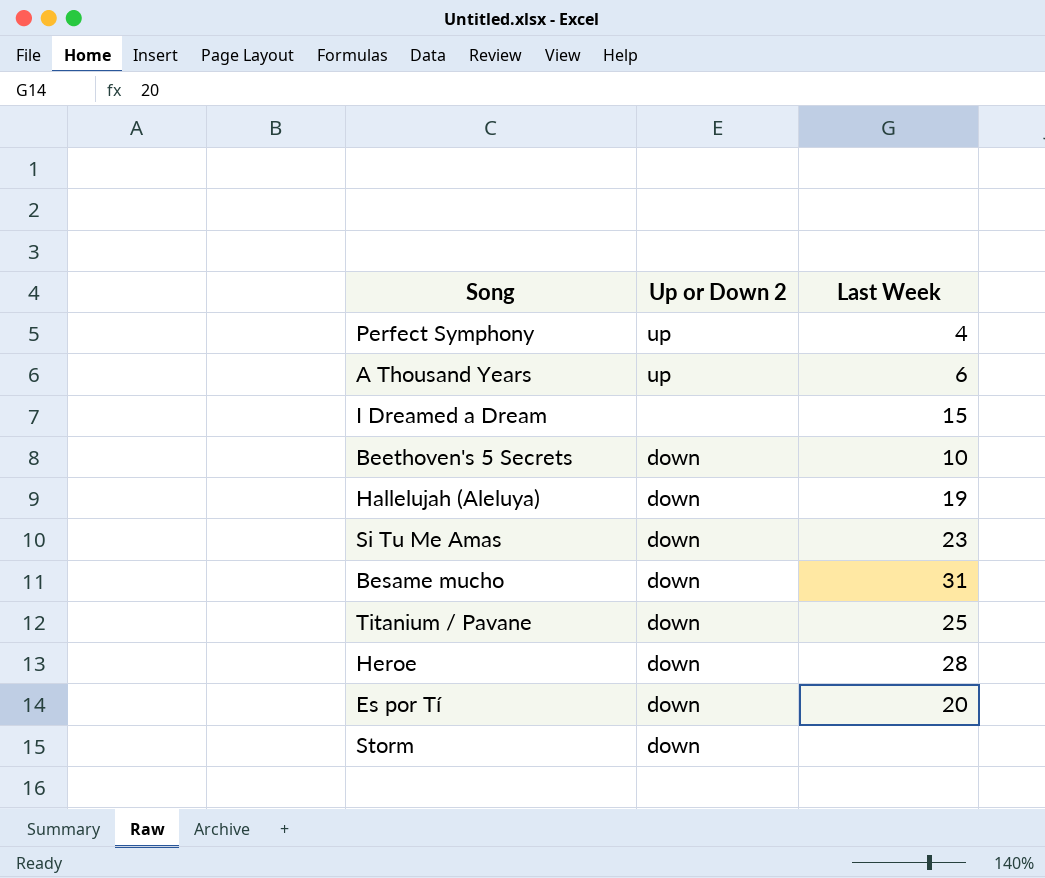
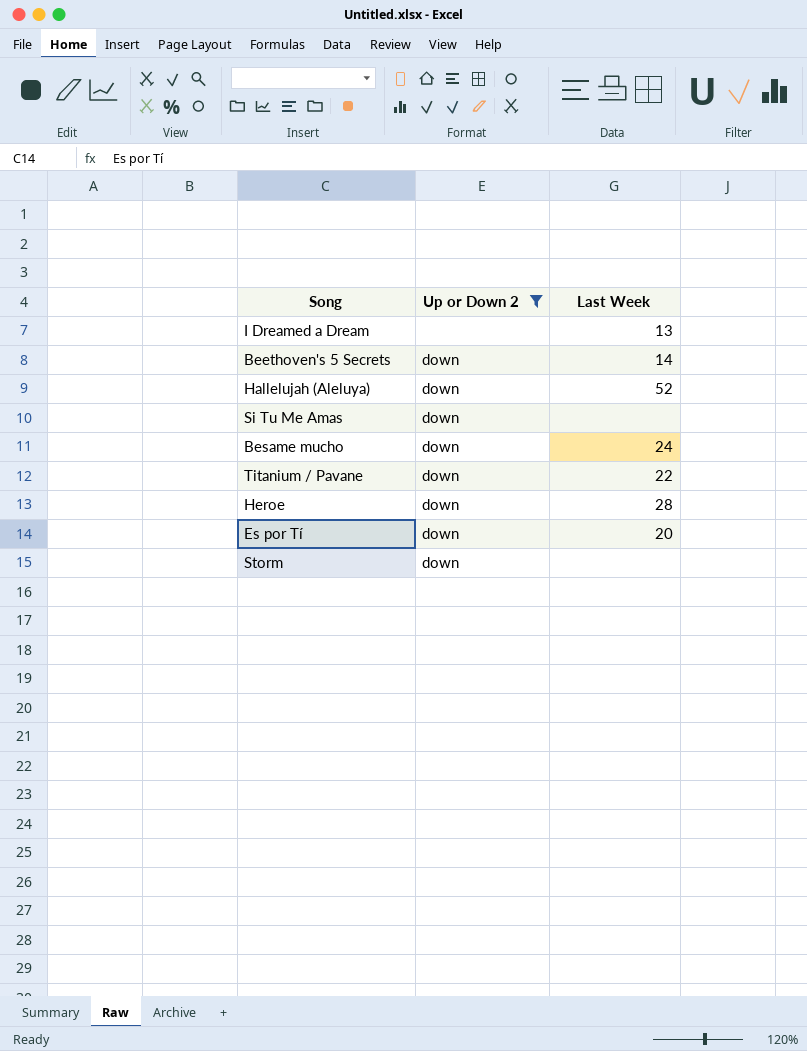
filter: none -> Up or Down 2 != up
I Dreamed a Dream | Last Week: 15 -> 13
Beethoven's 5 Secrets | Last Week: 10 -> 14
Hallelujah (Aleluya) | Last Week: 19 -> 52
Si Tu Me Amas | Last Week: 23 -> none
Besame mucho | Last Week: 31 -> 24
Titanium / Pavane | Last Week: 25 -> 22

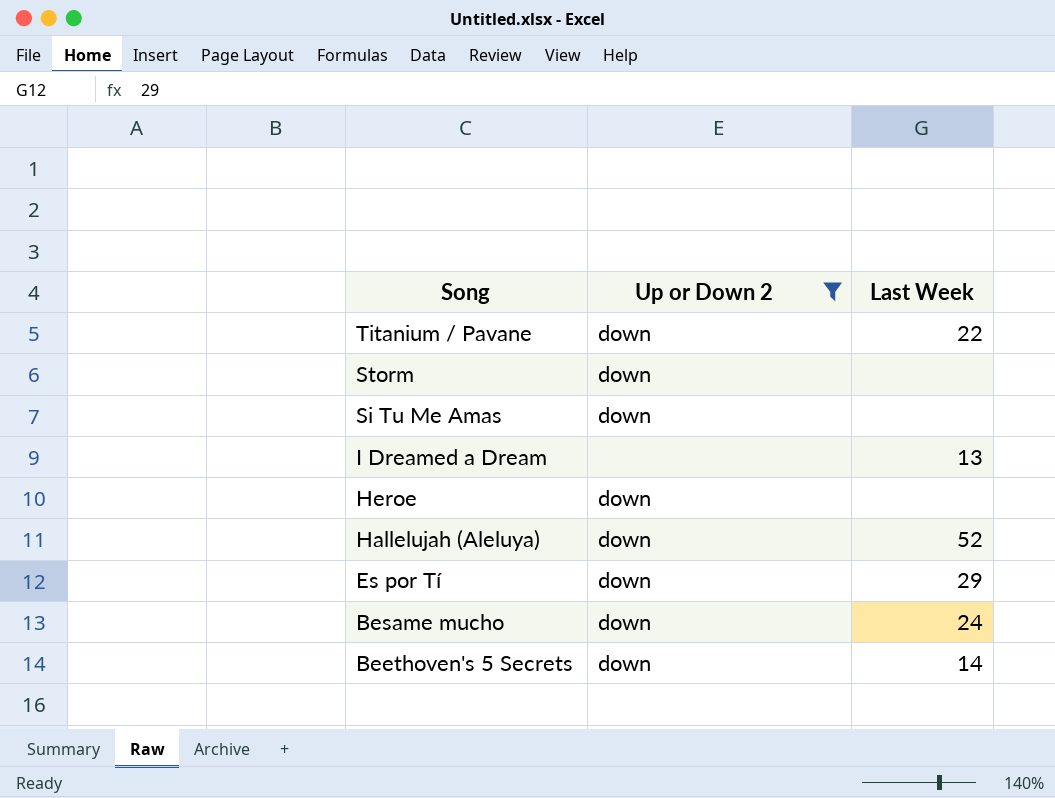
row order: none -> Song descending
Heroe | Last Week: 28 -> none
Es por Tí | Last Week: 20 -> 29

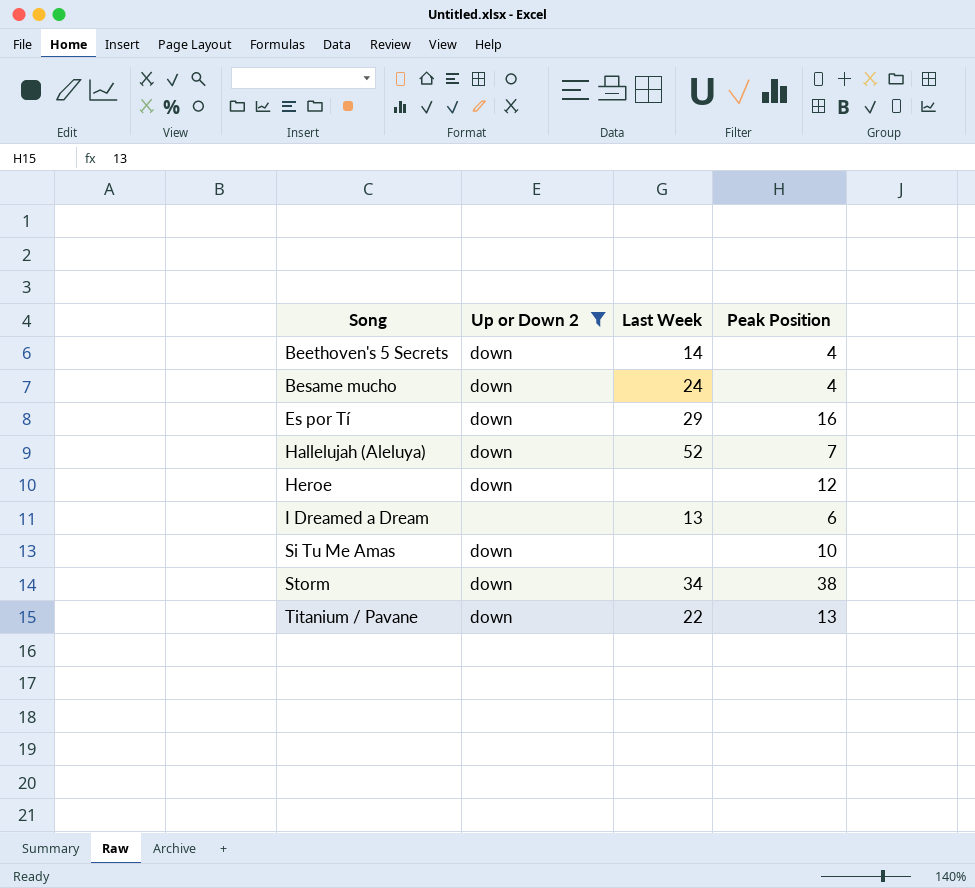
row order: Song descending -> Song ascending
column Peak Position | position: none -> 4
Storm | Last Week: none -> 34

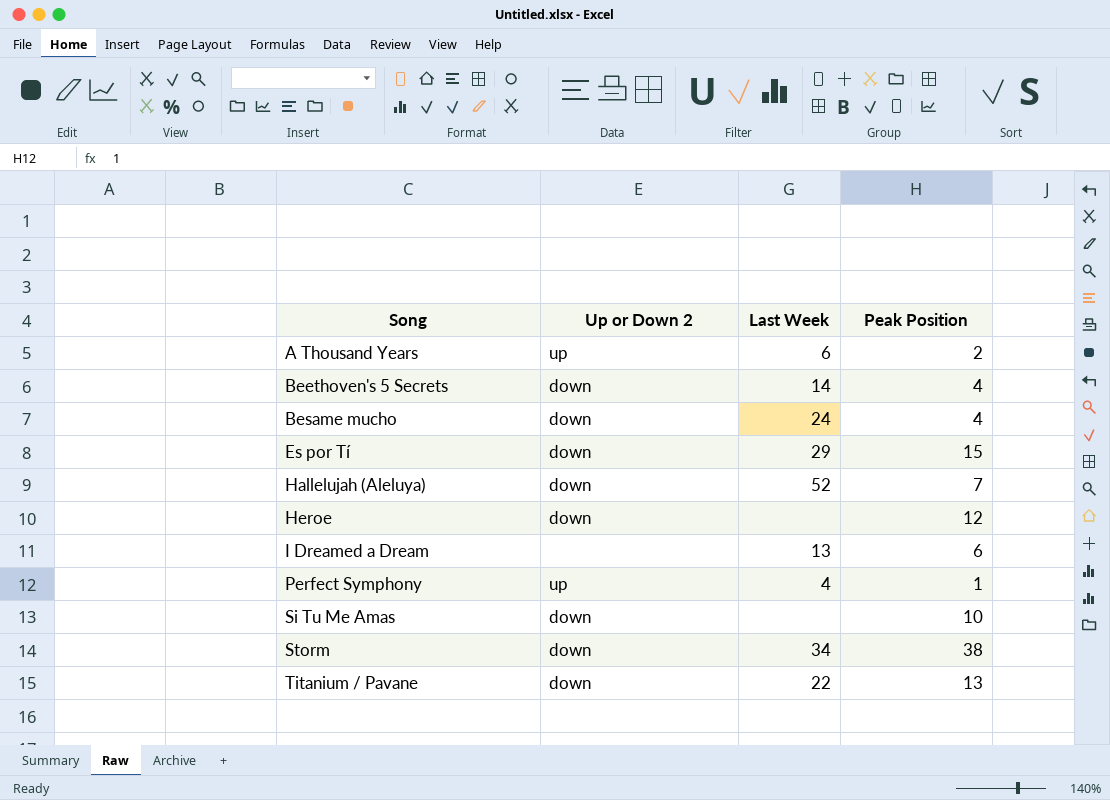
filter: Up or Down 2 != up -> none
Es por Tí | Peak Position: 16 -> 15

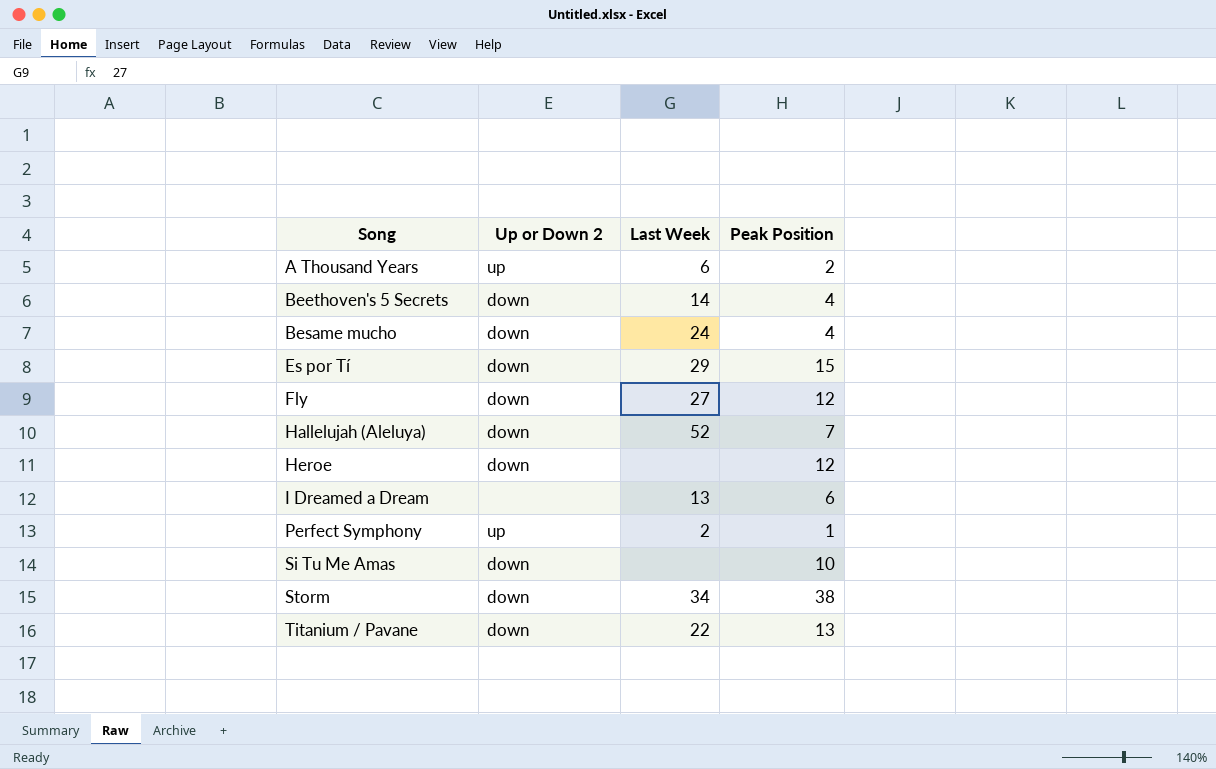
row Fly: none -> down | 27 | 12
Perfect Symphony | Last Week: 4 -> 2

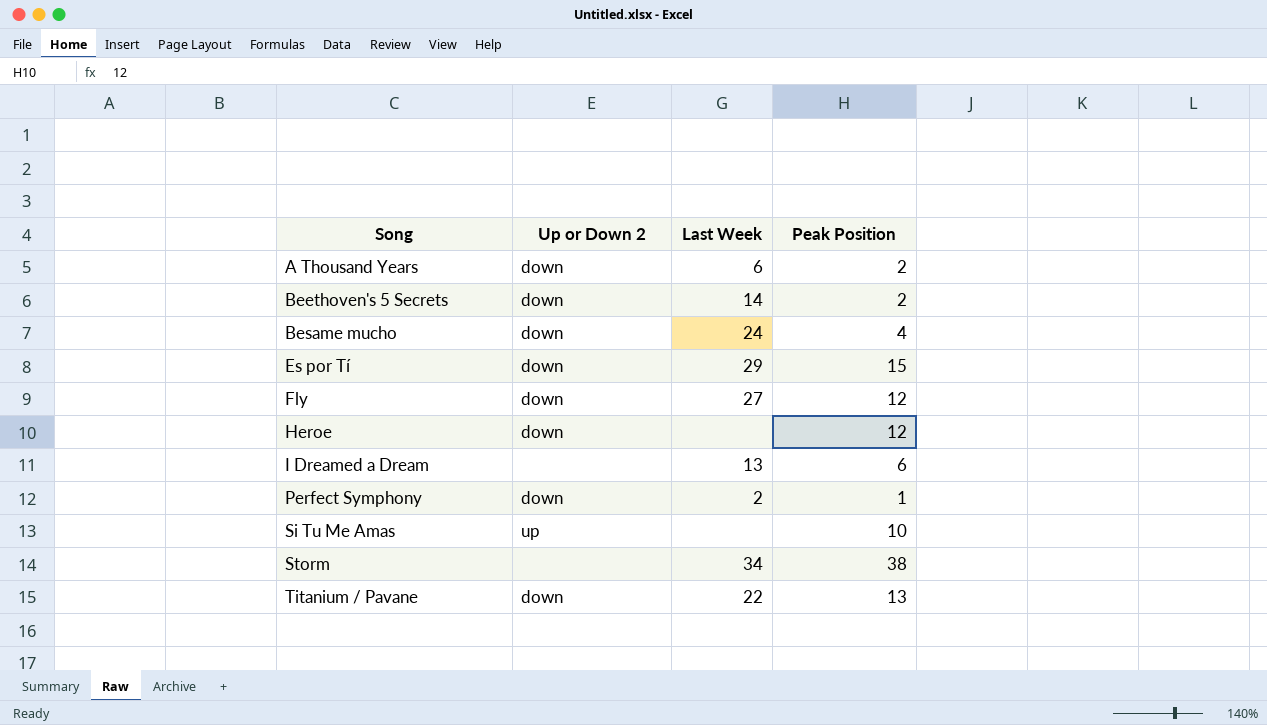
row Hallelujah (Aleluya): down | 52 | 7 -> none
A Thousand Years | Up or Down 2: up -> down
Beethoven's 5 Secrets | Peak Position: 4 -> 2
Perfect Symphony | Up or Down 2: up -> down
Si Tu Me Amas | Up or Down 2: down -> up
Storm | Up or Down 2: down -> none

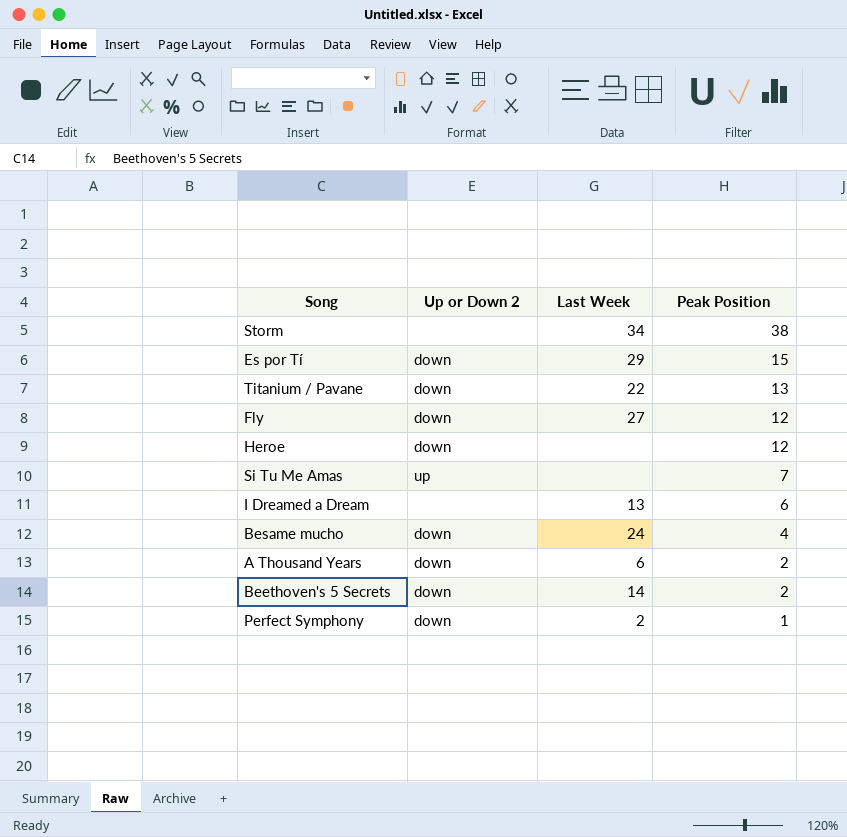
row order: Song ascending -> Peak Position descending
Si Tu Me Amas | Peak Position: 10 -> 7

